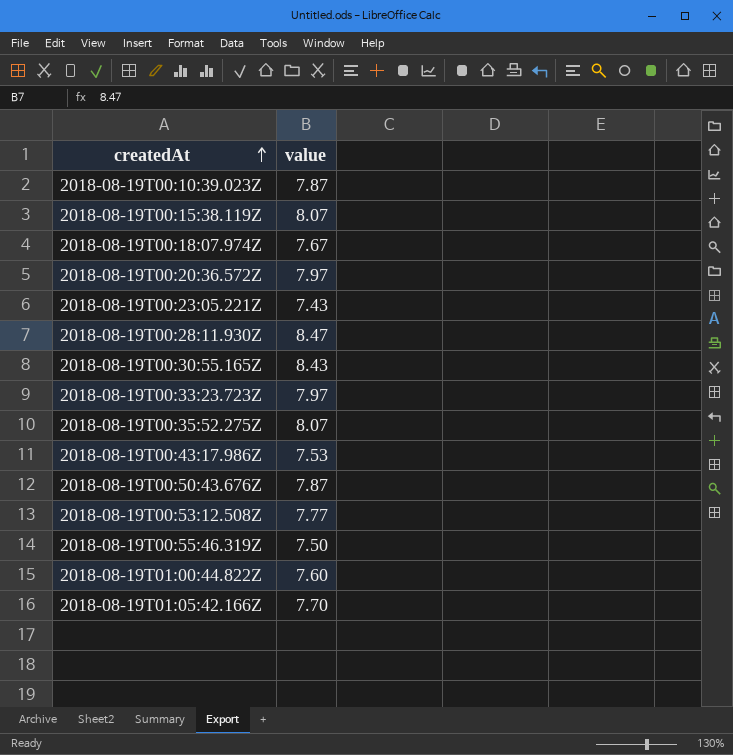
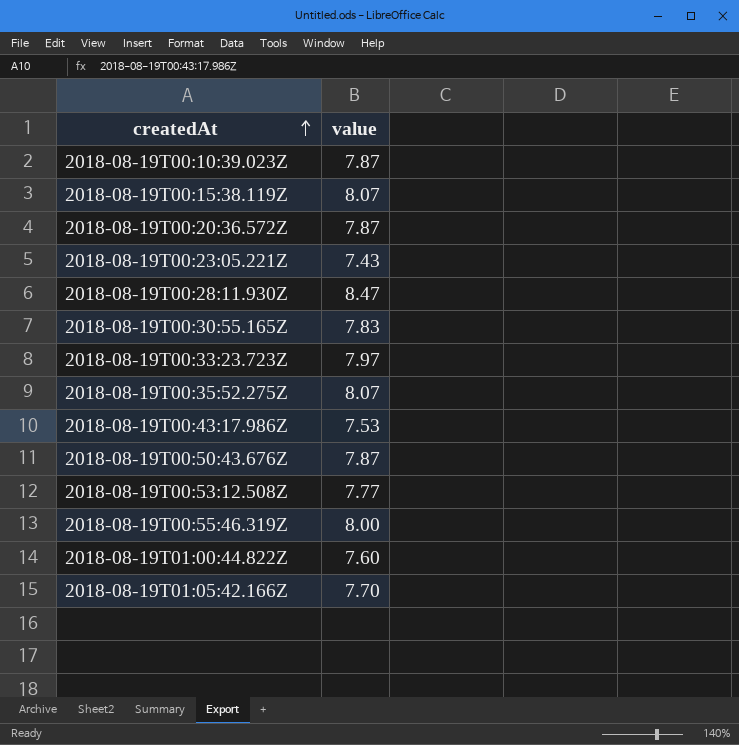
row 2018-08-19T00:18:07.974Z: 7.67 -> none
2018-08-19T00:20:36.572Z | value: 7.97 -> 7.87
2018-08-19T00:30:55.165Z | value: 8.43 -> 7.83
2018-08-19T00:55:46.319Z | value: 7.50 -> 8.00

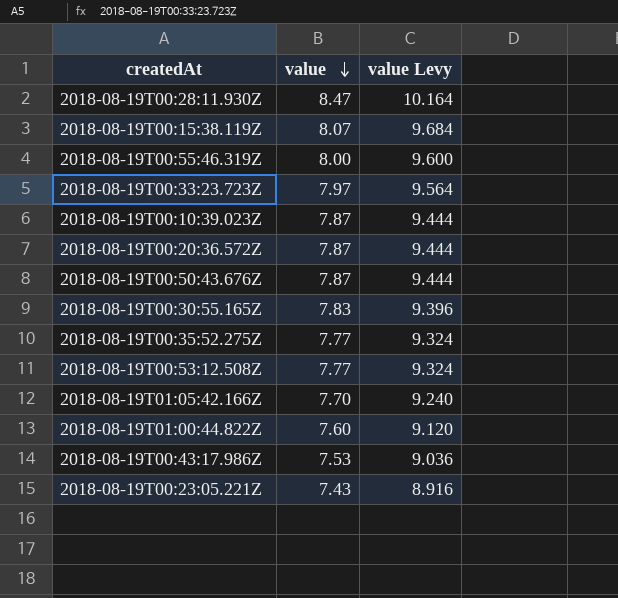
row order: createdAt ascending -> value descending
column value Levy | formula: none -> [value] * 1.2
2018-08-19T00:35:52.275Z | value: 8.07 -> 7.77

